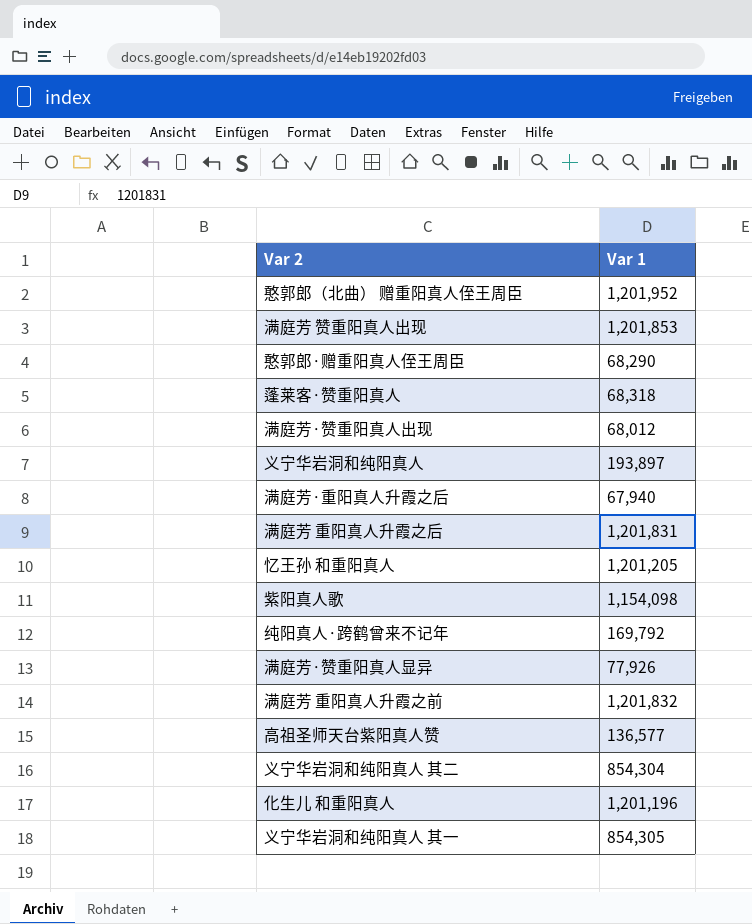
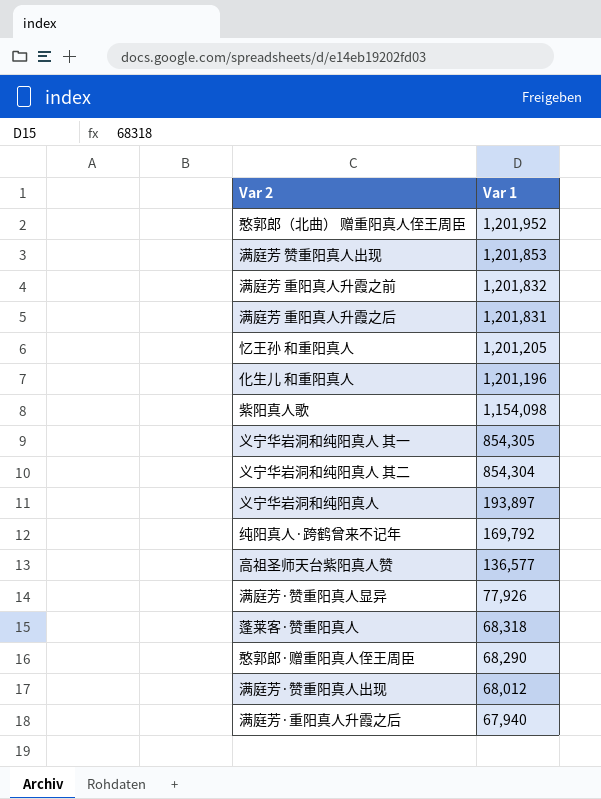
row order: none -> Var 1 descending

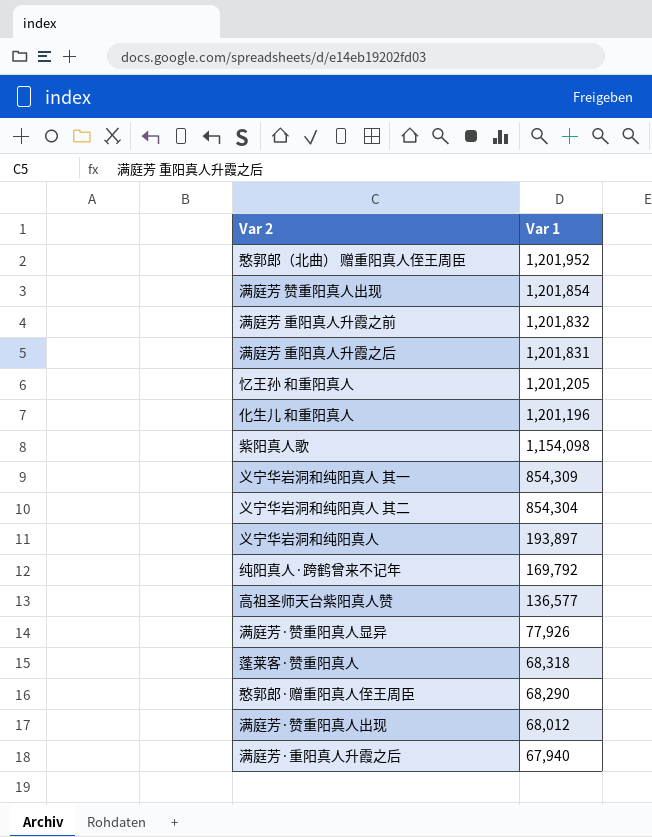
满庭芳 赞重阳真人出现 | Var 1: 1,201,853 -> 1,201,854
义宁华岩洞和纯阳真人 其一 | Var 1: 854,305 -> 854,309

